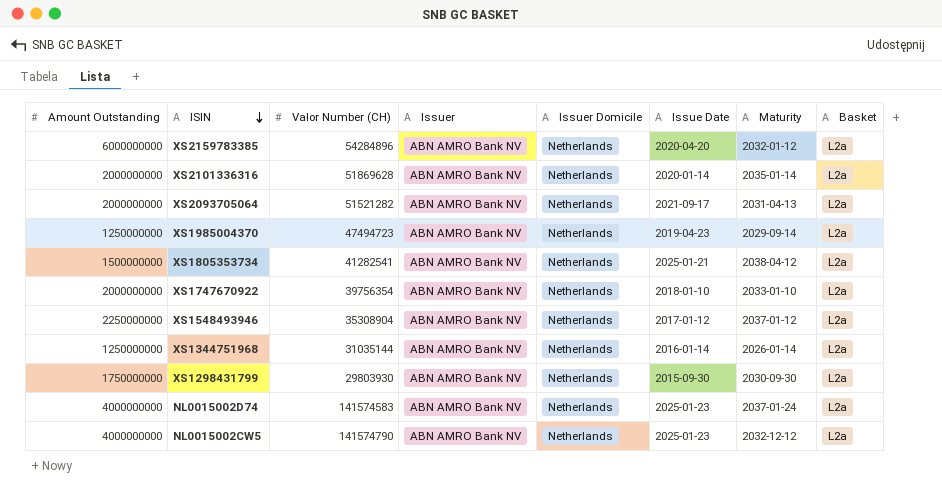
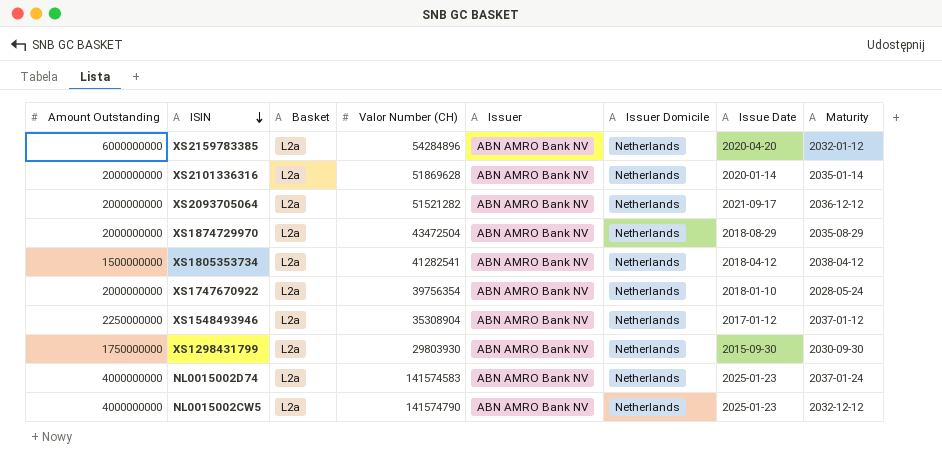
column Basket | position: 8 -> 3
row XS1985004370: 1250000000 | 47494723 | ABN AMRO Bank NV | Netherlands | 2019-04-23 | 2029-09-14 | L2a -> none
row XS1344751968: 1250000000 | 31035144 | ABN AMRO Bank NV | Netherlands | 2016-01-14 | 2026-01-14 | L2a -> none
XS2093705064 | Maturity: 2031-04-13 -> 2036-12-12
row XS1874729970: none -> 2000000000 | L2a | 43472504 | ABN AMRO Bank NV | Netherlands | 2018-08-29 | 2035-08-29
XS1805353734 | Issue Date: 2025-01-21 -> 2018-04-12
XS1747670922 | Maturity: 2033-01-10 -> 2028-05-24

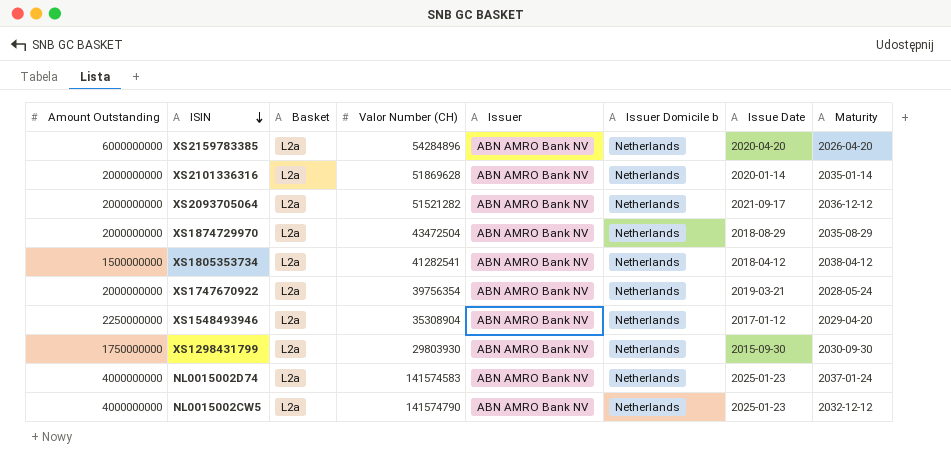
column name: Issuer Domicile -> Issuer Domicile b
XS2159783385 | Maturity: 2032-01-12 -> 2026-04-20
XS1747670922 | Issue Date: 2018-01-10 -> 2019-03-21
XS1548493946 | Maturity: 2037-01-12 -> 2029-04-20

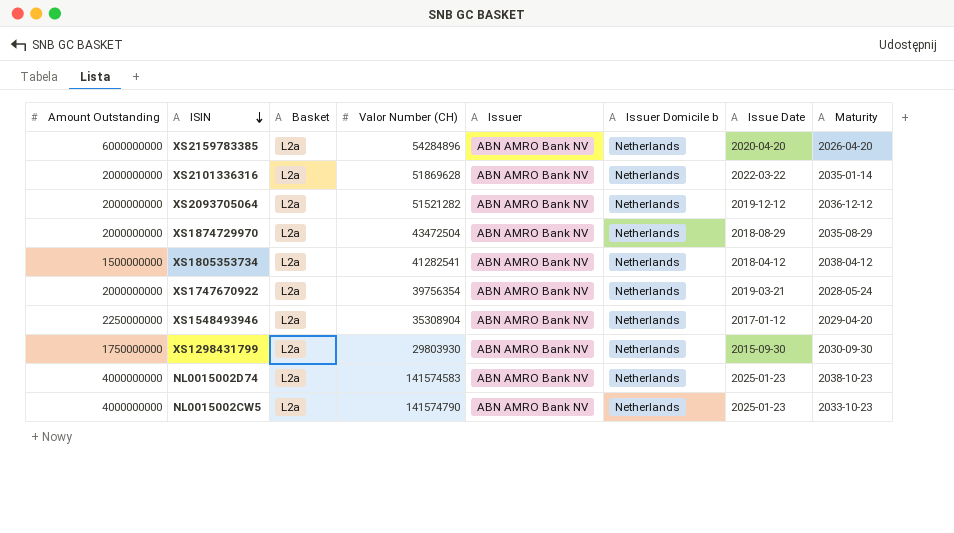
XS2101336316 | Issue Date: 2020-01-14 -> 2022-03-22
XS2093705064 | Issue Date: 2021-09-17 -> 2019-12-12
NL0015002D74 | Maturity: 2037-01-24 -> 2038-10-23
NL0015002CW5 | Maturity: 2032-12-12 -> 2033-10-23

